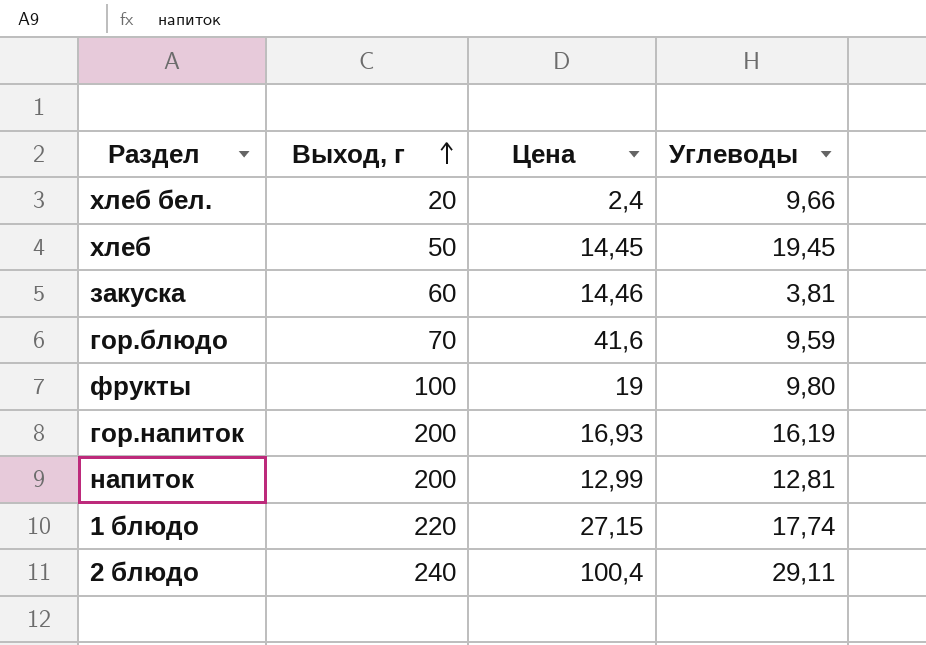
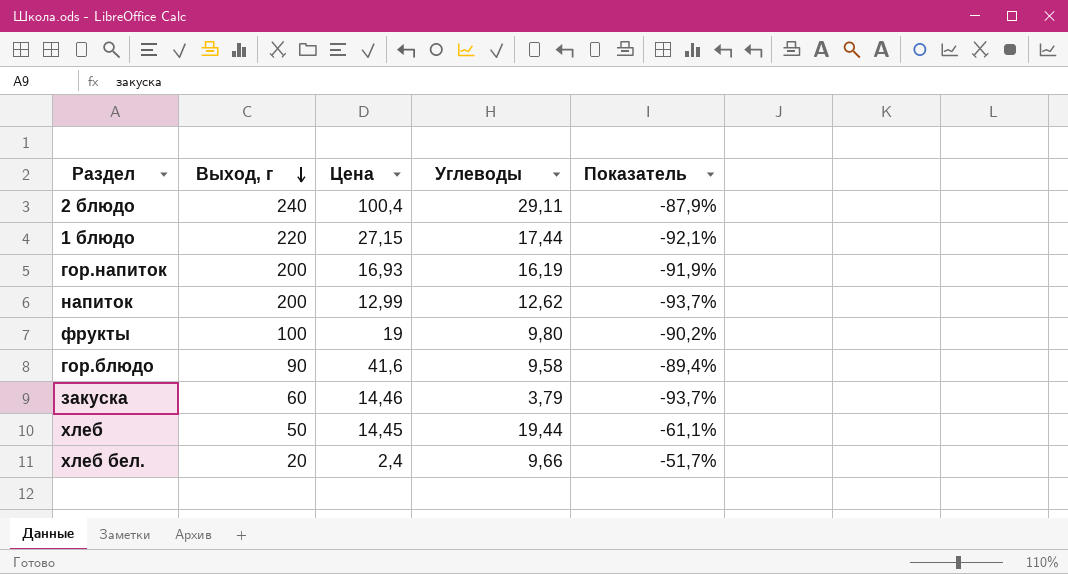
row order: Выход, г ascending -> Выход, г descending
column Показатель | formula: none -> ([Углеводы] - [Выход, г]) / [Выход, г]
1 блюдо | Углеводы: 17,74 -> 17,44
напиток | Углеводы: 12,81 -> 12,62
гор.блюдо | Выход, г: 70 -> 90
гор.блюдо | Углеводы: 9,59 -> 9,58
закуска | Углеводы: 3,81 -> 3,79
хлеб | Углеводы: 19,45 -> 19,44

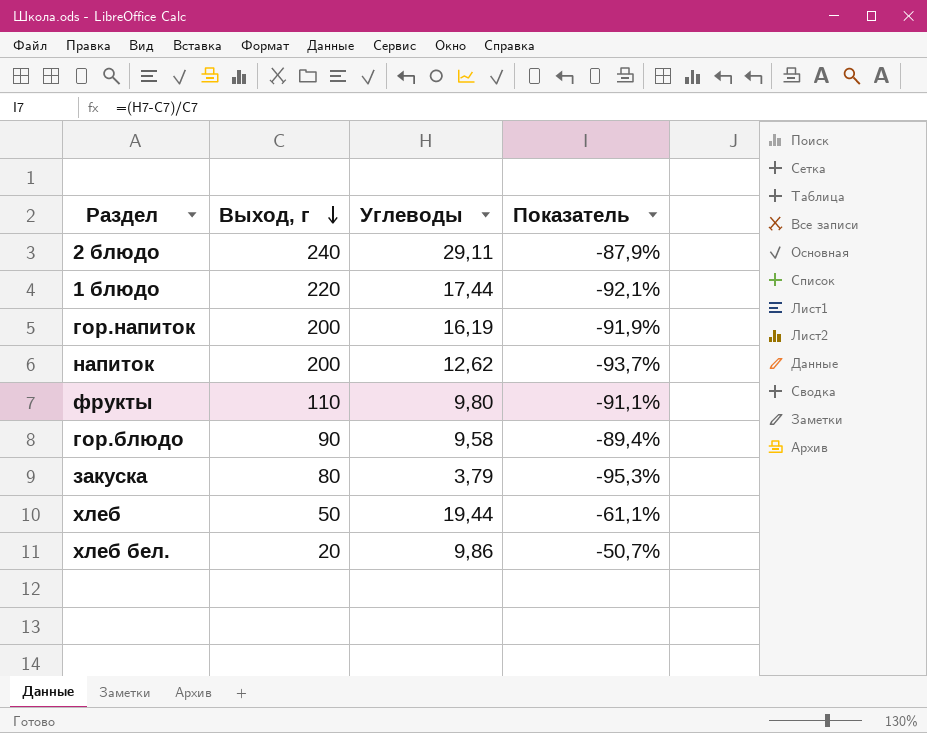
column Цена | position: 3 -> none
фрукты | Выход, г: 100 -> 110
фрукты | Показатель: -90,2% -> -91,1%
закуска | Выход, г: 60 -> 80
закуска | Показатель: -93,7% -> -95,3%
хлеб бел. | Углеводы: 9,66 -> 9,86
хлеб бел. | Показатель: -51,7% -> -50,7%

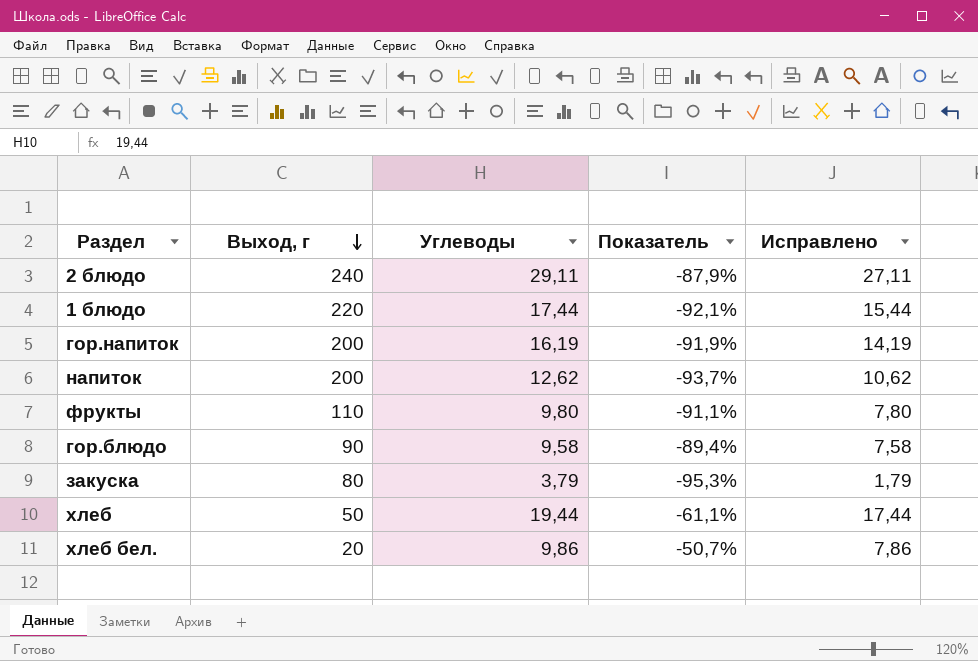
column Исправлено | formula: none -> [Углеводы] - 2

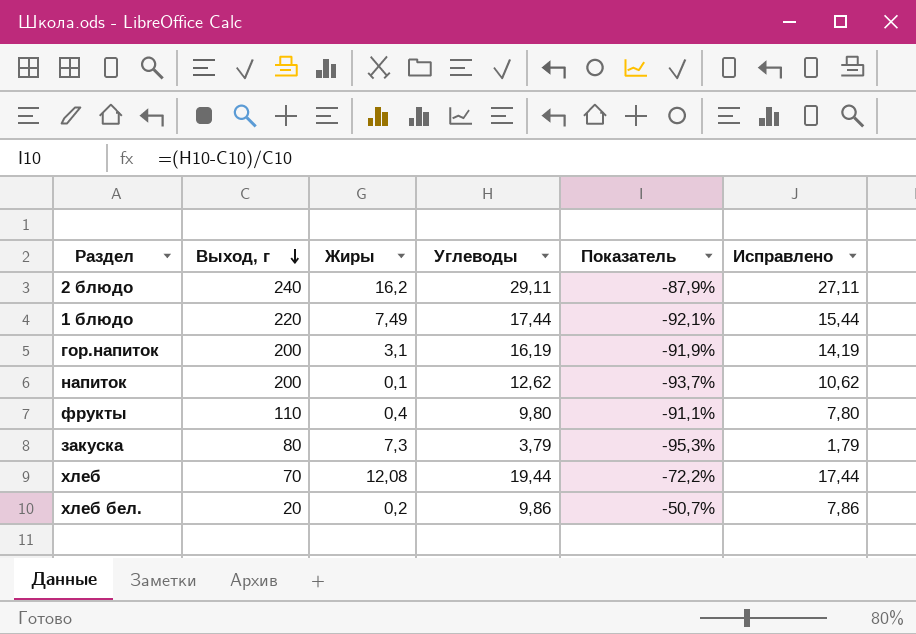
column Жиры | position: none -> 3
row гор.блюдо: 90 | 9,58 | -89,4% | 7,58 -> none
хлеб | Выход, г: 50 -> 70
хлеб | Показатель: -61,1% -> -72,2%

